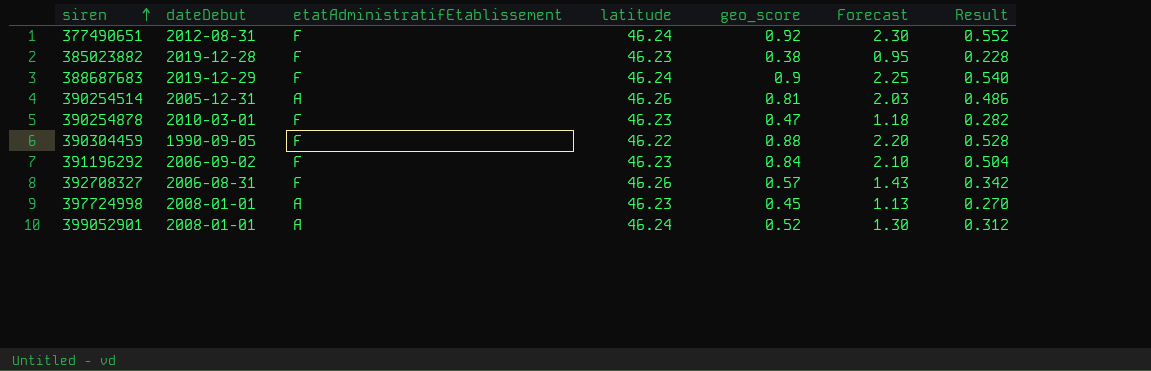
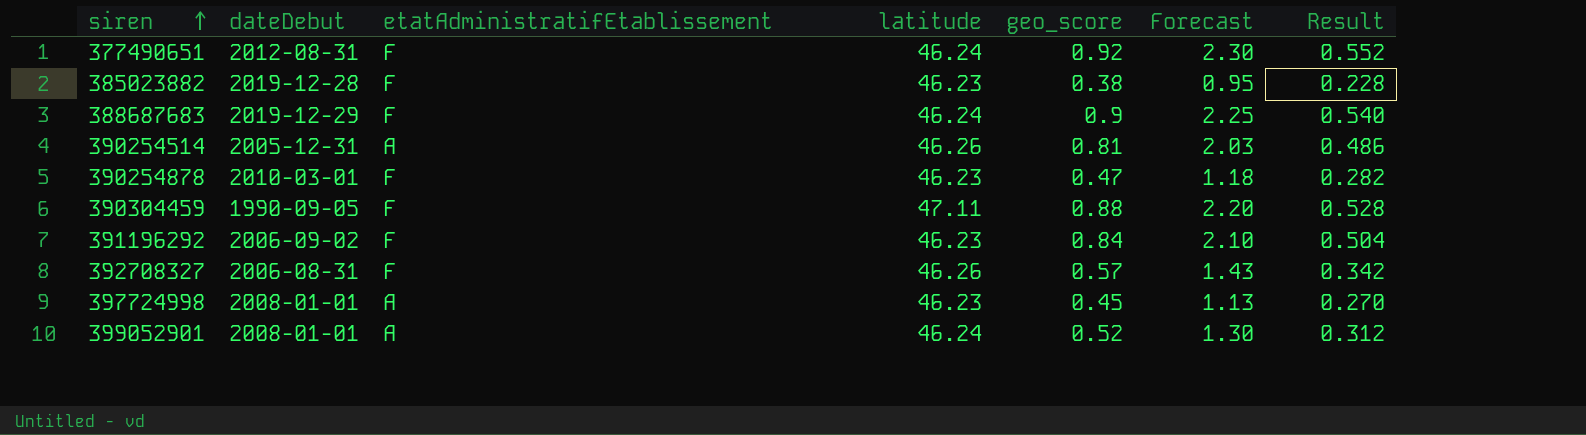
390304459 | latitude: 46.22 -> 47.11

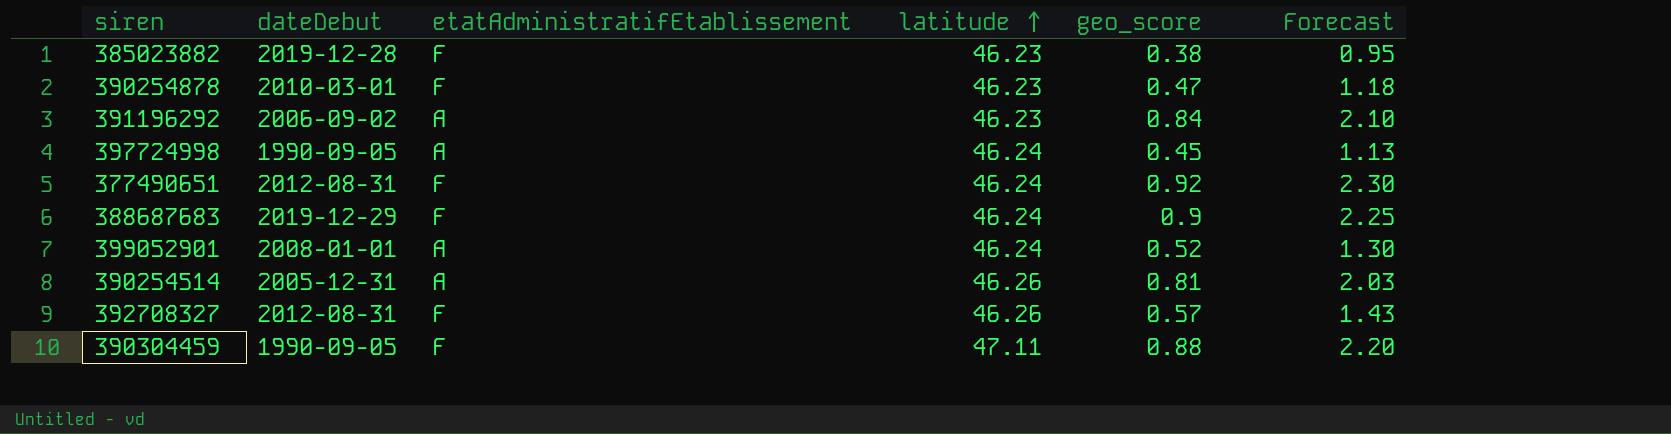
row order: siren ascending -> latitude ascending
column Result | formula: [geo_score] * 0.6 -> none
391196292 | etatAdministratifEtablissement: F -> A
397724998 | dateDebut: 2008-01-01 -> 1990-09-05
397724998 | latitude: 46.23 -> 46.24
392708327 | dateDebut: 2006-08-31 -> 2012-08-31

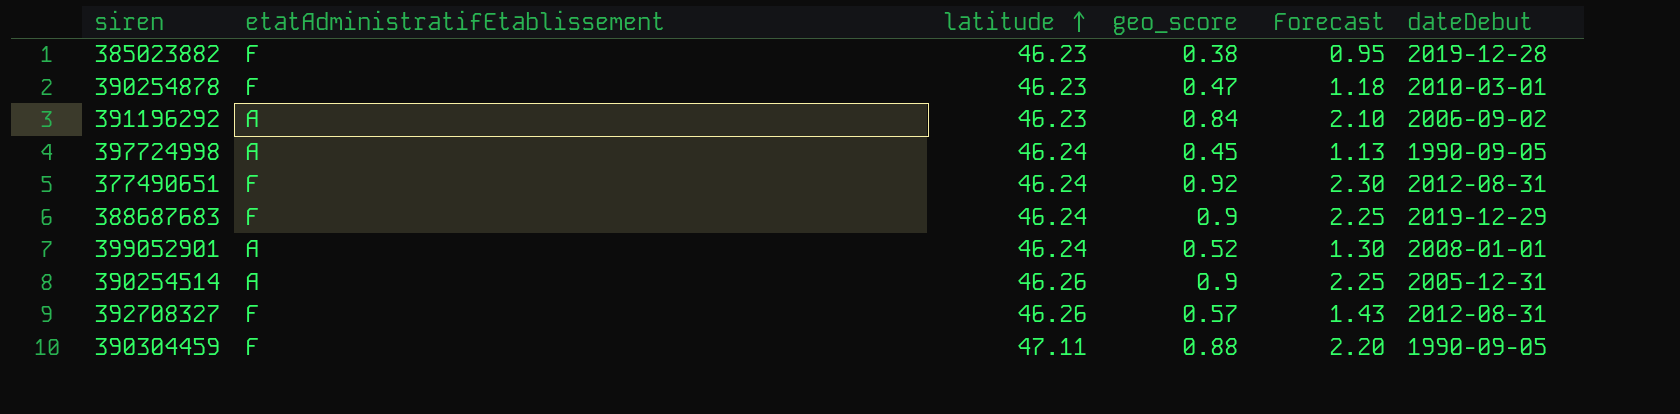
column dateDebut | position: 2 -> 6
390254514 | geo_score: 0.81 -> 0.9
390254514 | Forecast: 2.03 -> 2.25

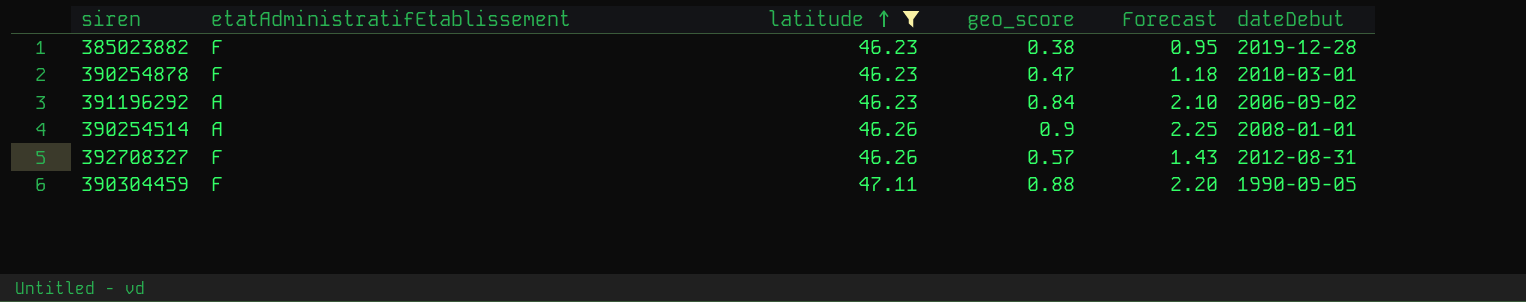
filter: none -> latitude != 46.24
390254514 | dateDebut: 2005-12-31 -> 2008-01-01

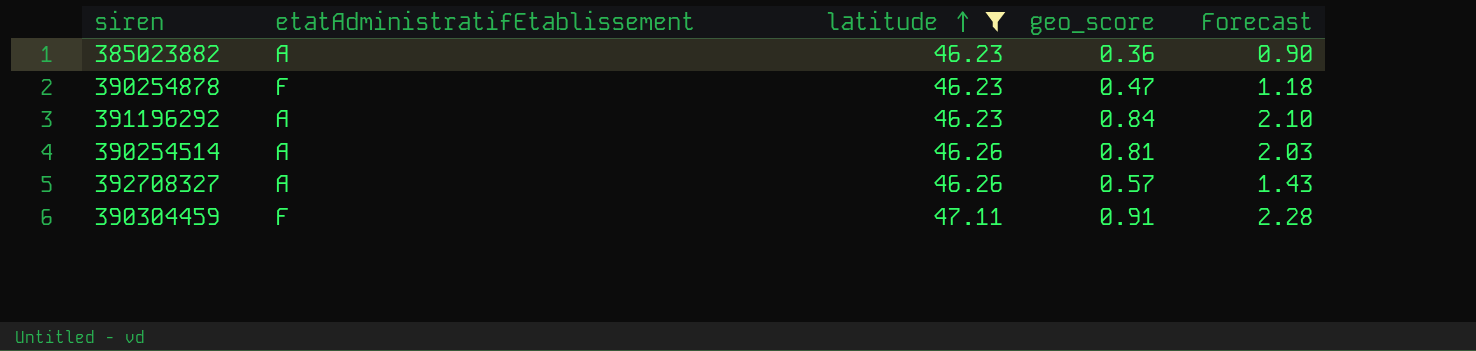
column dateDebut | position: 6 -> none
385023882 | etatAdministratifEtablissement: F -> A
385023882 | geo_score: 0.38 -> 0.36
385023882 | Forecast: 0.95 -> 0.90
390254514 | geo_score: 0.9 -> 0.81
390254514 | Forecast: 2.25 -> 2.03
392708327 | etatAdministratifEtablissement: F -> A
390304459 | geo_score: 0.88 -> 0.91
390304459 | Forecast: 2.20 -> 2.28

